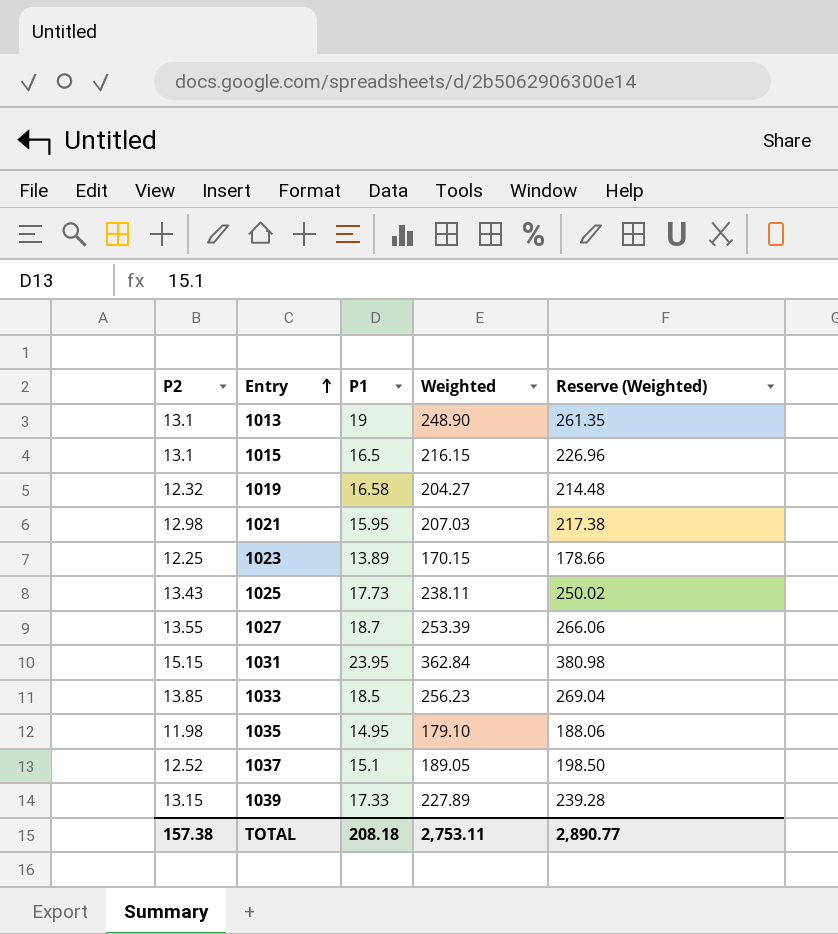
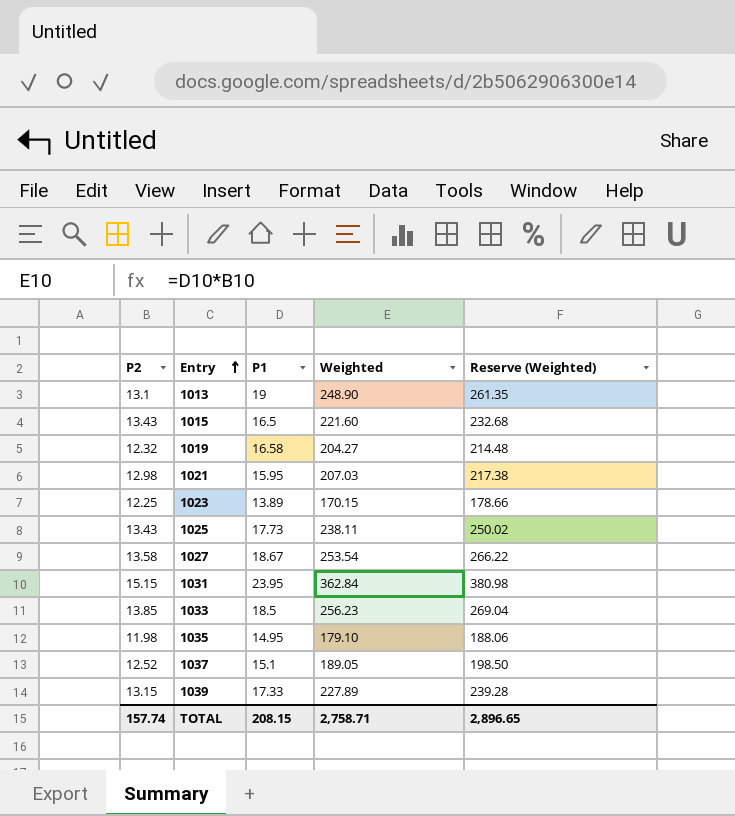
1015 | P2: 13.1 -> 13.43
1015 | Weighted: 216.15 -> 221.60
1015 | Reserve (Weighted): 226.96 -> 232.68
1027 | P2: 13.55 -> 13.58
1027 | P1: 18.7 -> 18.67
1027 | Weighted: 253.39 -> 253.54
1027 | Reserve (Weighted): 266.06 -> 266.22
TOTAL | P2: 157.38 -> 157.74
TOTAL | P1: 208.18 -> 208.15
TOTAL | Weighted: 2,753.11 -> 2,758.71
TOTAL | Reserve (Weighted): 2,890.77 -> 2,896.65

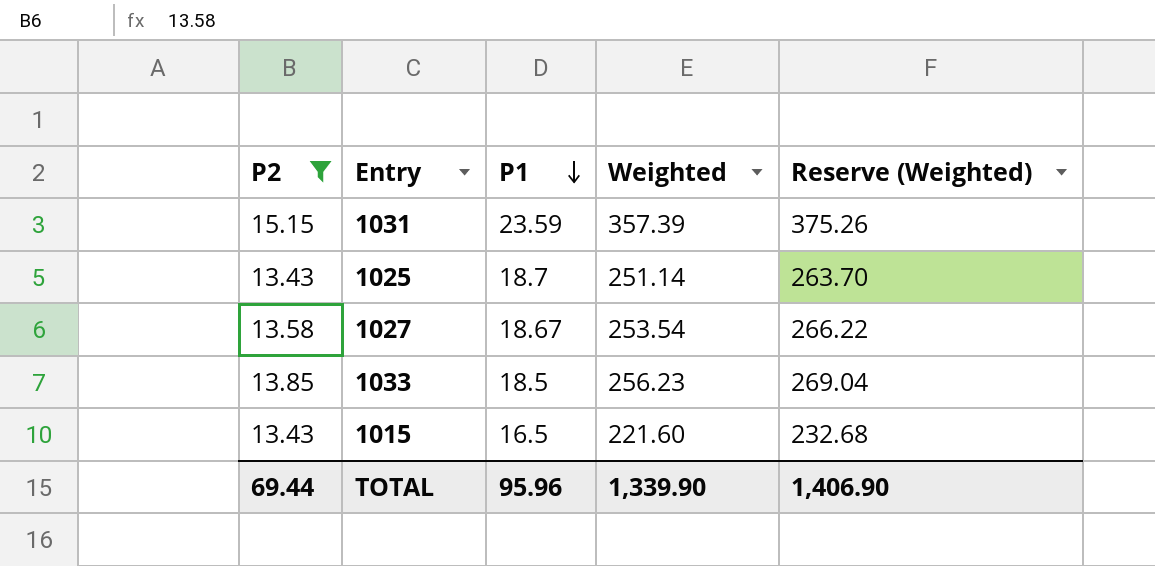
filter: none -> P2 >= 13.43
row order: Entry ascending -> P1 descending
1031 | P1: 23.95 -> 23.59
1031 | Weighted: 362.84 -> 357.39
1031 | Reserve (Weighted): 380.98 -> 375.26
1025 | P1: 17.73 -> 18.7
1025 | Weighted: 238.11 -> 251.14
1025 | Reserve (Weighted): 250.02 -> 263.70
TOTAL | P2: 157.74 -> 69.44
TOTAL | P1: 208.15 -> 95.96
TOTAL | Weighted: 2,758.71 -> 1,339.90
TOTAL | Reserve (Weighted): 2,896.65 -> 1,406.90

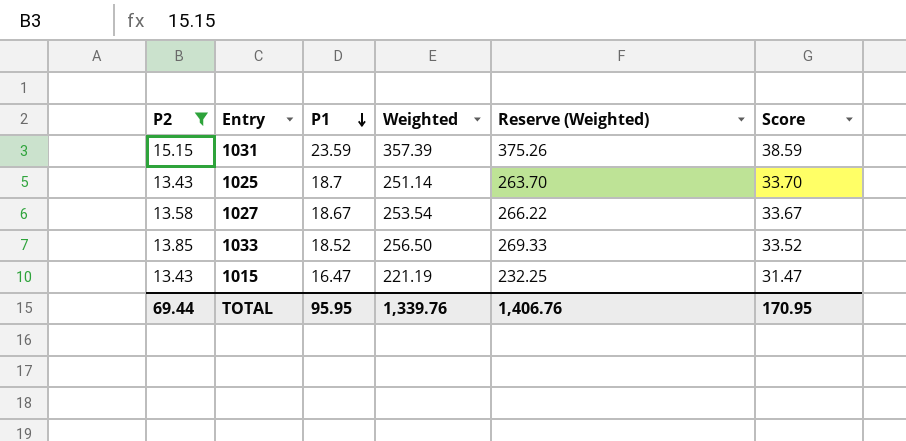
column Score | formula: none -> [P1] + 15
1033 | P1: 18.5 -> 18.52
1033 | Weighted: 256.23 -> 256.50
1033 | Reserve (Weighted): 269.04 -> 269.33
1015 | P1: 16.5 -> 16.47
1015 | Weighted: 221.60 -> 221.19
1015 | Reserve (Weighted): 232.68 -> 232.25
TOTAL | P1: 95.96 -> 95.95
TOTAL | Weighted: 1,339.90 -> 1,339.76
TOTAL | Reserve (Weighted): 1,406.90 -> 1,406.76

